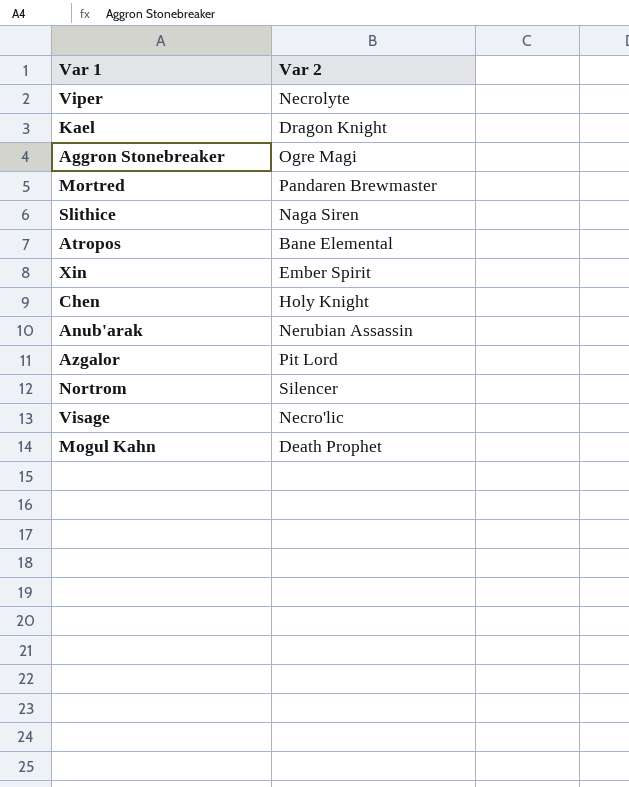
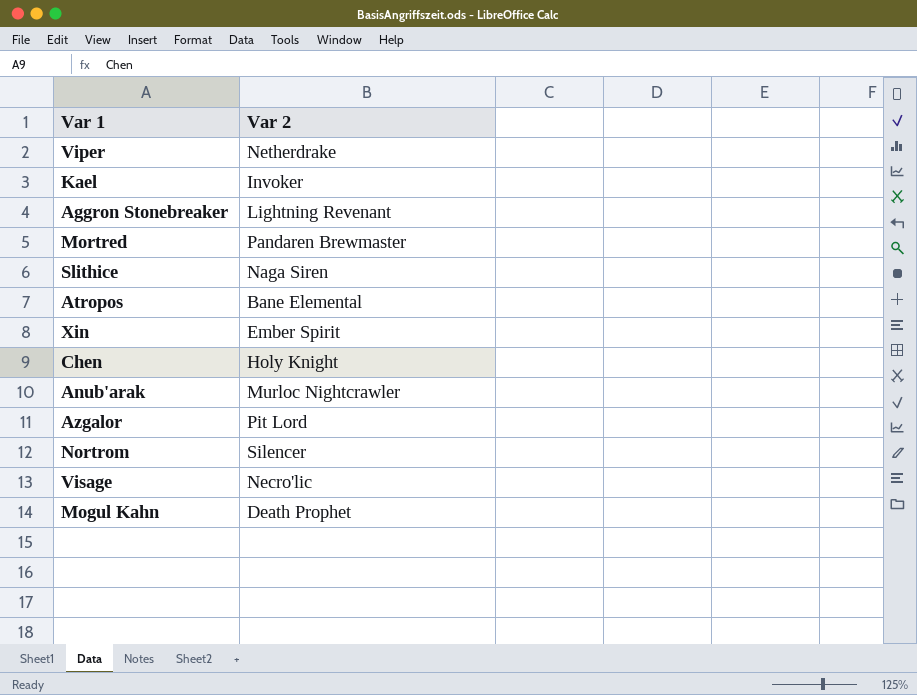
Viper | Var 2: Necrolyte -> Netherdrake
Kael | Var 2: Dragon Knight -> Invoker
Aggron Stonebreaker | Var 2: Ogre Magi -> Lightning Revenant
Anub'arak | Var 2: Nerubian Assassin -> Murloc Nightcrawler

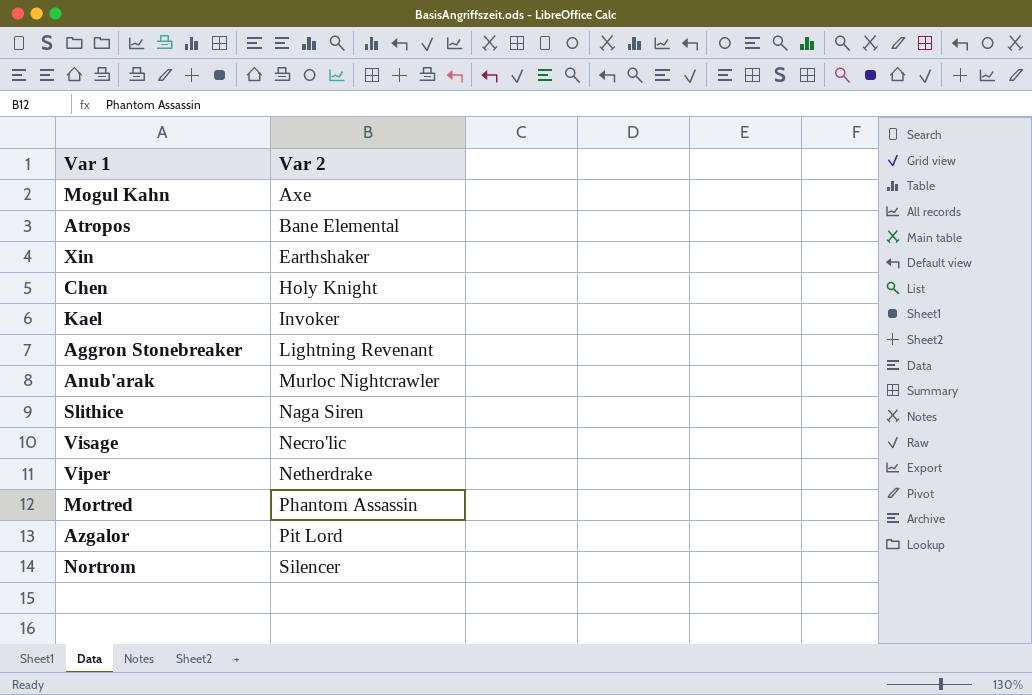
row order: none -> Var 2 ascending
Mogul Kahn | Var 2: Death Prophet -> Axe
Xin | Var 2: Ember Spirit -> Earthshaker
Mortred | Var 2: Pandaren Brewmaster -> Phantom Assassin

